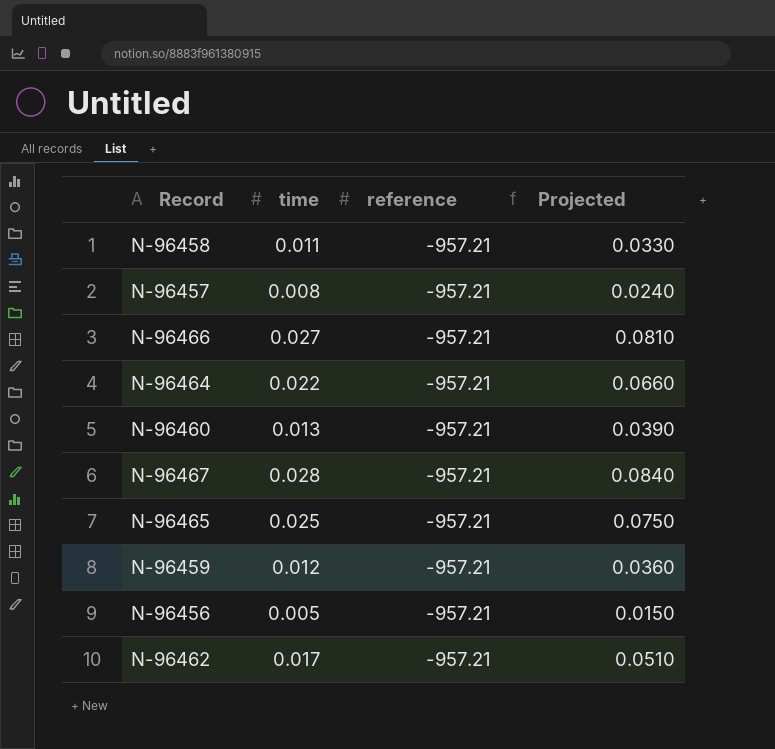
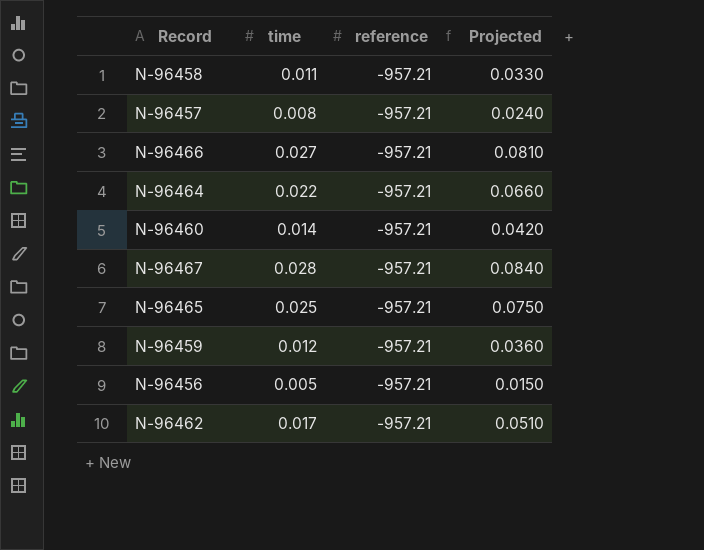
N-96460 | time: 0.013 -> 0.014
N-96460 | Projected: 0.0390 -> 0.0420

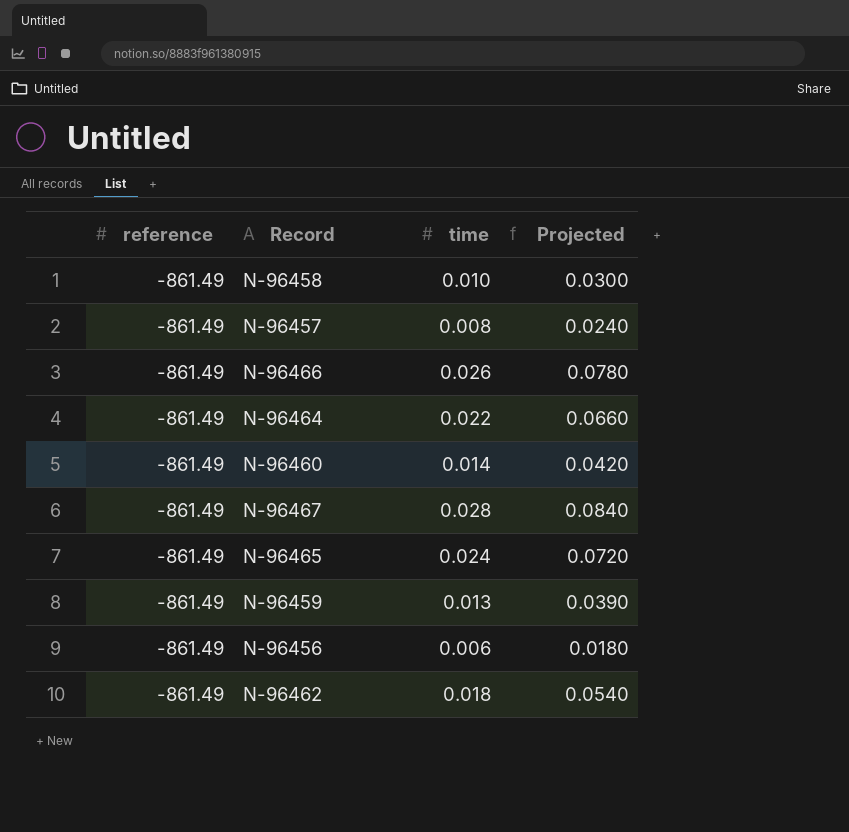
column reference | position: 3 -> 1
N-96458 | reference: -957.21 -> -861.49
N-96458 | time: 0.011 -> 0.010
N-96458 | Projected: 0.0330 -> 0.0300
N-96457 | reference: -957.21 -> -861.49
N-96466 | reference: -957.21 -> -861.49
N-96466 | time: 0.027 -> 0.026
N-96466 | Projected: 0.0810 -> 0.0780
N-96464 | reference: -957.21 -> -861.49
N-96460 | reference: -957.21 -> -861.49
N-96467 | reference: -957.21 -> -861.49
N-96465 | reference: -957.21 -> -861.49
N-96465 | time: 0.025 -> 0.024
N-96465 | Projected: 0.0750 -> 0.0720
N-96459 | reference: -957.21 -> -861.49
N-96459 | time: 0.012 -> 0.013
N-96459 | Projected: 0.0360 -> 0.0390
N-96456 | reference: -957.21 -> -861.49
N-96456 | time: 0.005 -> 0.006
N-96456 | Projected: 0.0150 -> 0.0180
N-96462 | reference: -957.21 -> -861.49
N-96462 | time: 0.017 -> 0.018
N-96462 | Projected: 0.0510 -> 0.0540

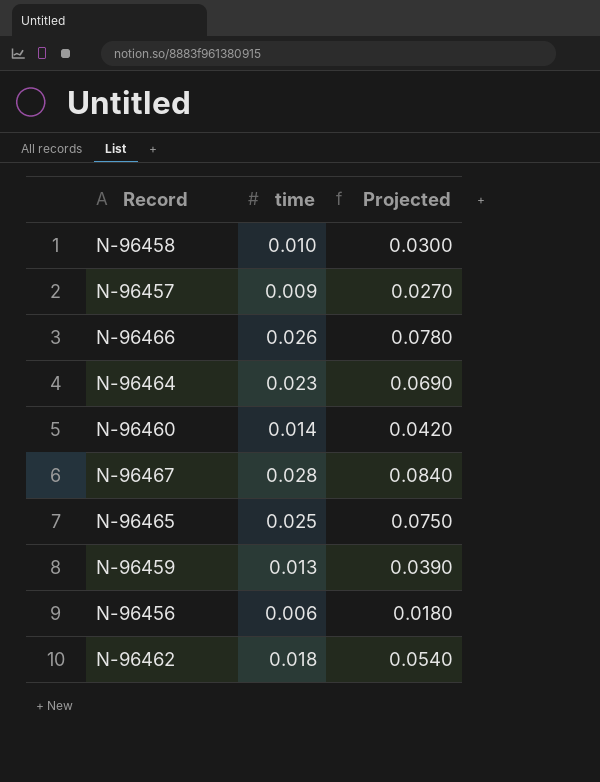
column reference | position: 1 -> none
N-96457 | time: 0.008 -> 0.009
N-96457 | Projected: 0.0240 -> 0.0270
N-96464 | time: 0.022 -> 0.023
N-96464 | Projected: 0.0660 -> 0.0690
N-96465 | time: 0.024 -> 0.025
N-96465 | Projected: 0.0720 -> 0.0750

